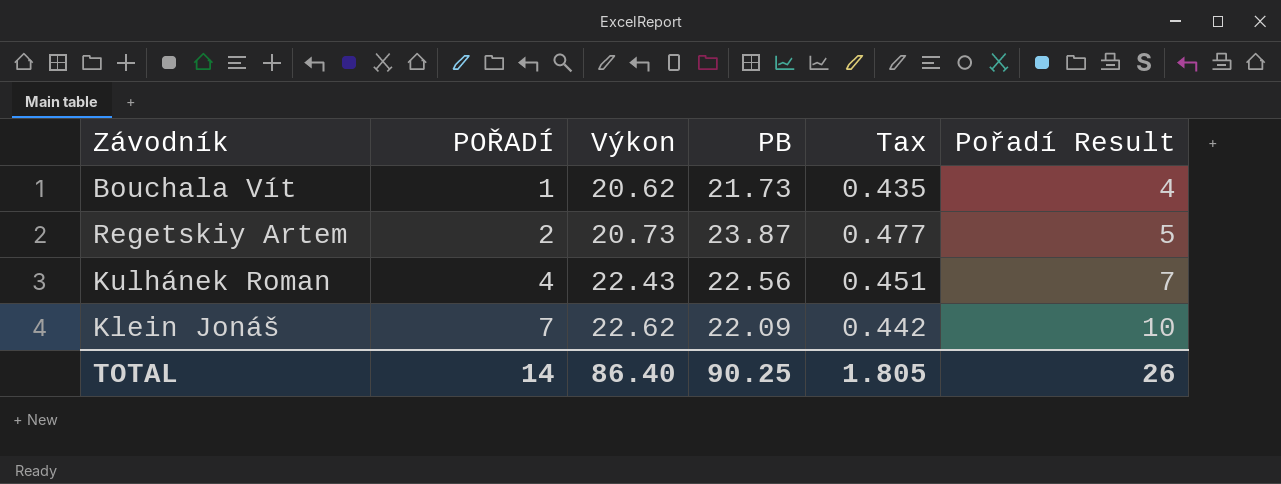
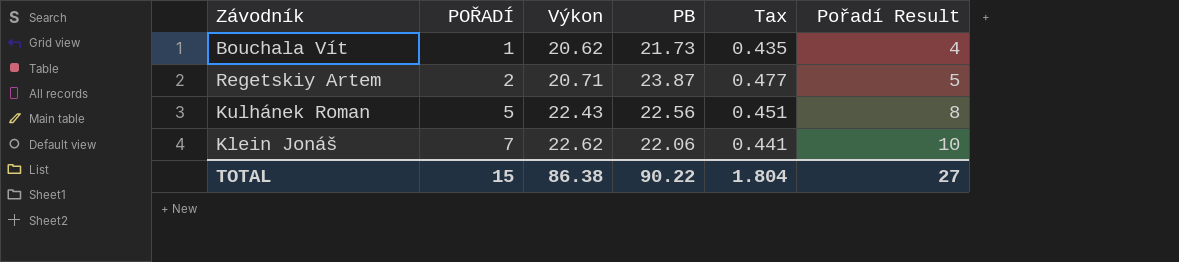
Regetskiy Artem | Výkon: 20.73 -> 20.71
Kulhánek Roman | POŘADÍ: 4 -> 5
Kulhánek Roman | Pořadí Result: 7 -> 8
Klein Jonáš | PB: 22.09 -> 22.06
Klein Jonáš | Tax: 0.442 -> 0.441
TOTAL | POŘADÍ: 14 -> 15
TOTAL | Výkon: 86.40 -> 86.38
TOTAL | PB: 90.25 -> 90.22
TOTAL | Tax: 1.805 -> 1.804
TOTAL | Pořadí Result: 26 -> 27

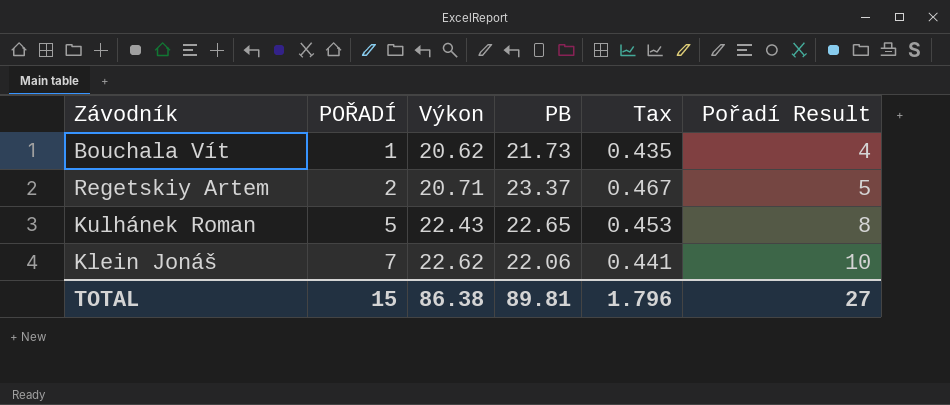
Regetskiy Artem | PB: 23.87 -> 23.37
Regetskiy Artem | Tax: 0.477 -> 0.467
Kulhánek Roman | PB: 22.56 -> 22.65
Kulhánek Roman | Tax: 0.451 -> 0.453
TOTAL | PB: 90.22 -> 89.81
TOTAL | Tax: 1.804 -> 1.796

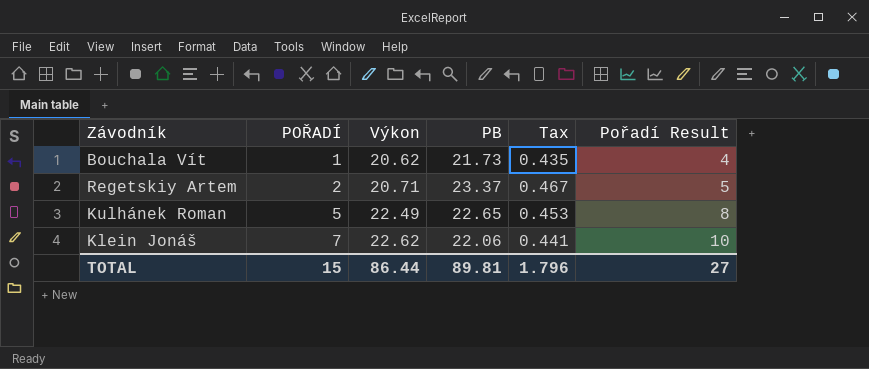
Kulhánek Roman | Výkon: 22.43 -> 22.49
TOTAL | Výkon: 86.38 -> 86.44

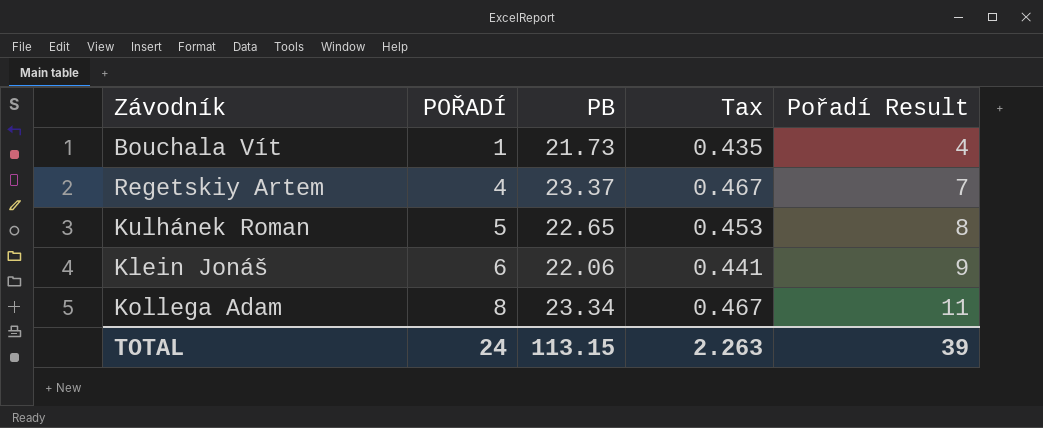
column Výkon | position: 3 -> none
Regetskiy Artem | POŘADÍ: 2 -> 4
Regetskiy Artem | Pořadí Result: 5 -> 7
Klein Jonáš | POŘADÍ: 7 -> 6
Klein Jonáš | Pořadí Result: 10 -> 9
row Kollega Adam: none -> 8 | 23.34 | 0.467 | 11
TOTAL | POŘADÍ: 15 -> 24
TOTAL | PB: 89.81 -> 113.15
TOTAL | Tax: 1.796 -> 2.263
TOTAL | Pořadí Result: 27 -> 39

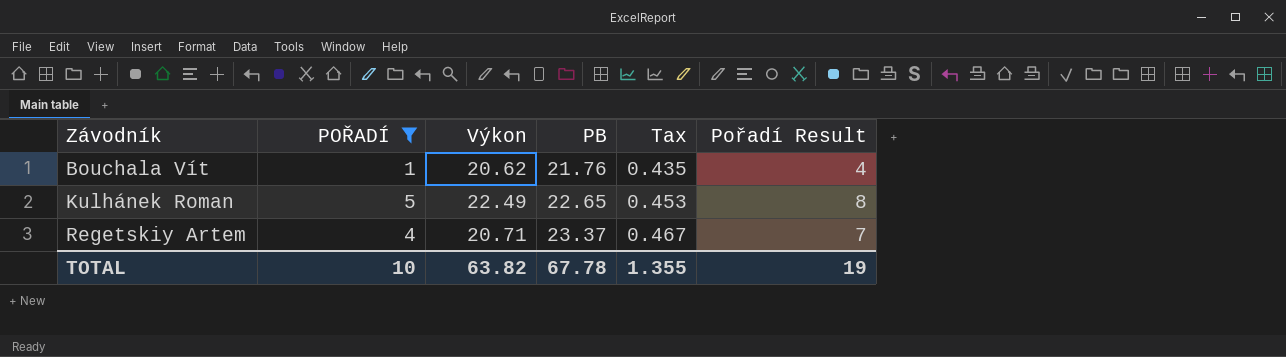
filter: none -> POŘADÍ <= 5
row order: POŘADÍ ascending -> Závodník ascending
column Výkon | position: none -> 3
Bouchala Vít | PB: 21.73 -> 21.76
TOTAL | POŘADÍ: 24 -> 10
TOTAL | PB: 113.15 -> 67.78
TOTAL | Tax: 2.263 -> 1.355
TOTAL | Pořadí Result: 39 -> 19

